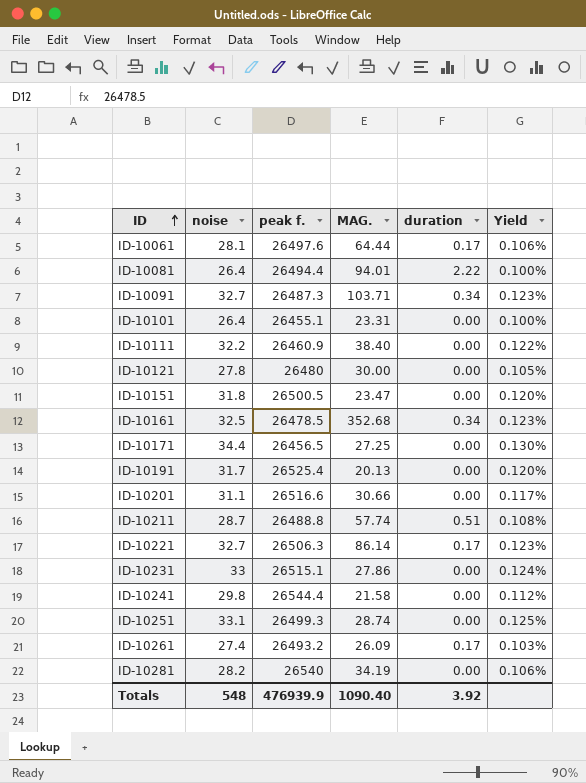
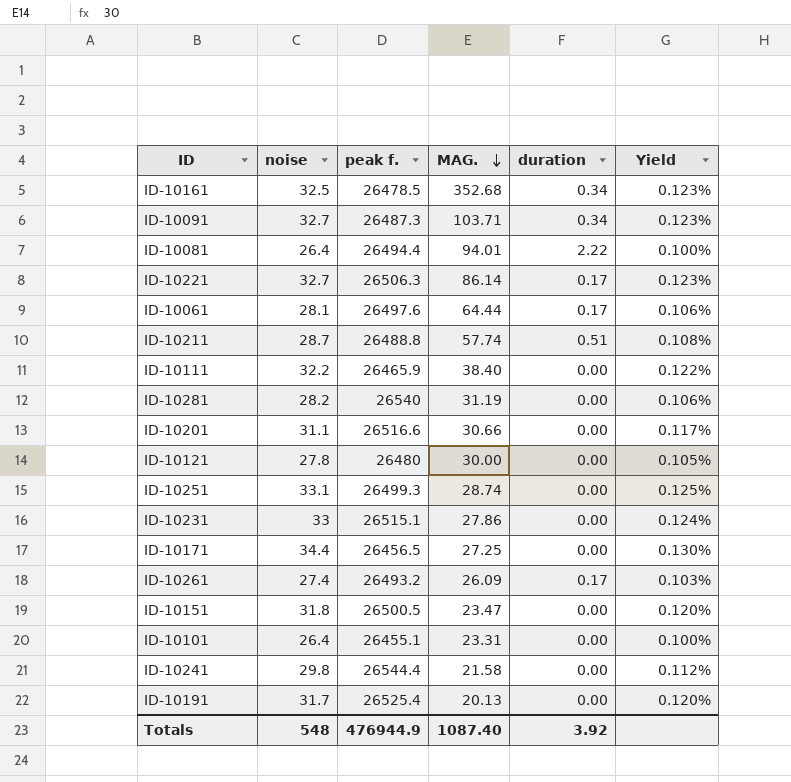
row order: ID ascending -> MAG. descending
ID-10111 | peak f.: 26460.9 -> 26465.9
ID-10281 | MAG.: 34.19 -> 31.19
Totals | peak f.: 476939.9 -> 476944.9
Totals | MAG.: 1090.40 -> 1087.40

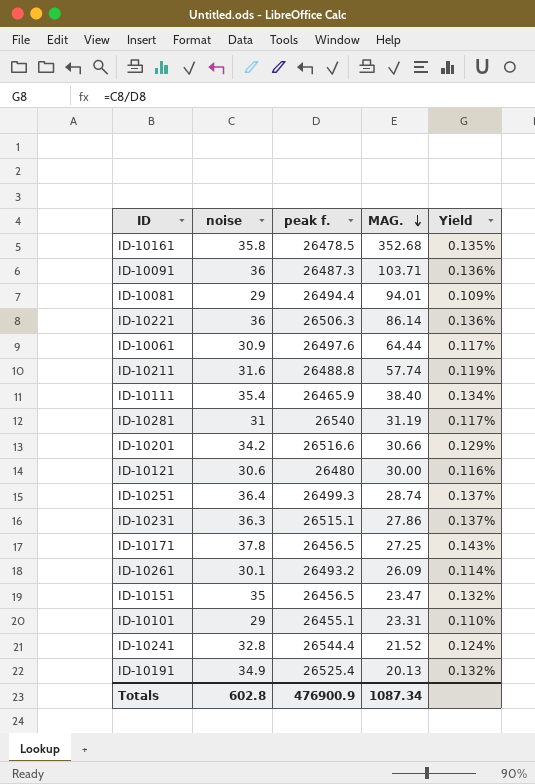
column duration | position: 5 -> none
ID-10161 | noise: 32.5 -> 35.8
ID-10161 | Yield: 0.123% -> 0.135%
ID-10091 | noise: 32.7 -> 36
ID-10091 | Yield: 0.123% -> 0.136%
ID-10081 | noise: 26.4 -> 29
ID-10081 | Yield: 0.100% -> 0.109%
ID-10221 | noise: 32.7 -> 36
ID-10221 | Yield: 0.123% -> 0.136%
ID-10061 | noise: 28.1 -> 30.9
ID-10061 | Yield: 0.106% -> 0.117%
ID-10211 | noise: 28.7 -> 31.6
ID-10211 | Yield: 0.108% -> 0.119%
ID-10111 | noise: 32.2 -> 35.4
ID-10111 | Yield: 0.122% -> 0.134%
ID-10281 | noise: 28.2 -> 31
ID-10281 | Yield: 0.106% -> 0.117%
ID-10201 | noise: 31.1 -> 34.2
ID-10201 | Yield: 0.117% -> 0.129%
ID-10121 | noise: 27.8 -> 30.6
ID-10121 | Yield: 0.105% -> 0.116%
ID-10251 | noise: 33.1 -> 36.4
ID-10251 | Yield: 0.125% -> 0.137%
ID-10231 | noise: 33 -> 36.3
ID-10231 | Yield: 0.124% -> 0.137%
ID-10171 | noise: 34.4 -> 37.8
ID-10171 | Yield: 0.130% -> 0.143%
ID-10261 | noise: 27.4 -> 30.1
ID-10261 | Yield: 0.103% -> 0.114%
ID-10151 | noise: 31.8 -> 35
ID-10151 | peak f.: 26500.5 -> 26456.5
ID-10151 | Yield: 0.120% -> 0.132%
ID-10101 | noise: 26.4 -> 29
ID-10101 | Yield: 0.100% -> 0.110%
ID-10241 | noise: 29.8 -> 32.8
ID-10241 | MAG.: 21.58 -> 21.52
ID-10241 | Yield: 0.112% -> 0.124%
ID-10191 | noise: 31.7 -> 34.9
ID-10191 | Yield: 0.120% -> 0.132%
Totals | noise: 548 -> 602.8
Totals | peak f.: 476944.9 -> 476900.9
Totals | MAG.: 1087.40 -> 1087.34

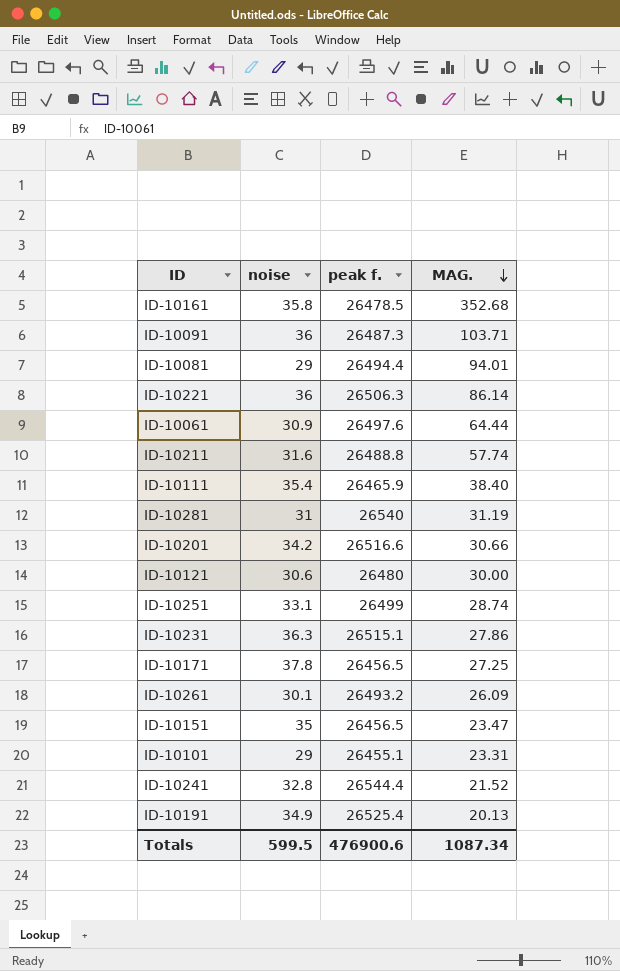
column Yield | formula: [noise] / [peak f.] -> none
ID-10251 | noise: 36.4 -> 33.1
ID-10251 | peak f.: 26499.3 -> 26499
Totals | noise: 602.8 -> 599.5
Totals | peak f.: 476900.9 -> 476900.6

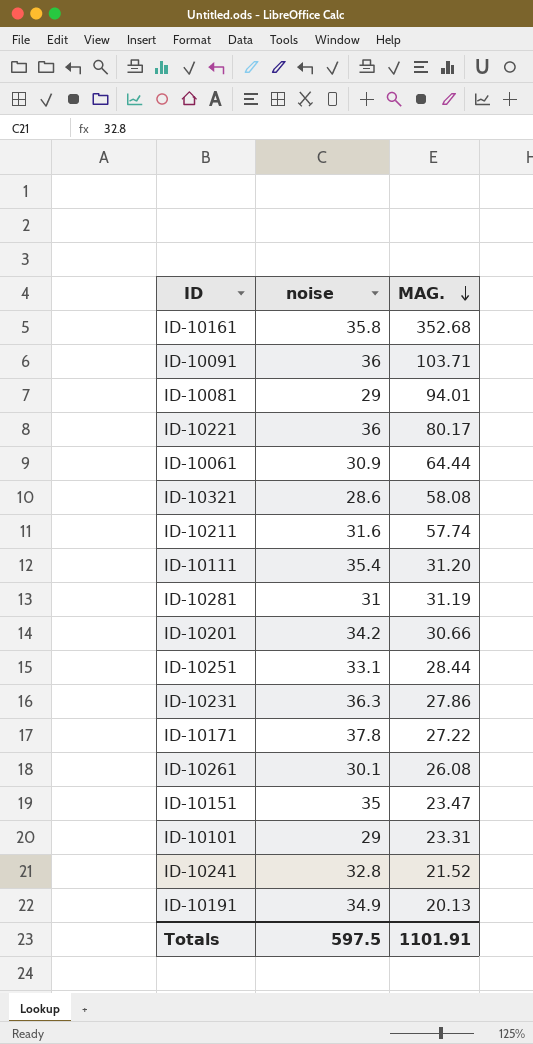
column peak f. | position: 3 -> none
row ID-10121: 30.6 | 26480 | 30.00 -> none
ID-10221 | MAG.: 86.14 -> 80.17
row ID-10321: none -> 28.6 | 58.08
ID-10111 | MAG.: 38.40 -> 31.20
ID-10251 | MAG.: 28.74 -> 28.44
ID-10171 | MAG.: 27.25 -> 27.22
ID-10261 | MAG.: 26.09 -> 26.08
Totals | noise: 599.5 -> 597.5
Totals | MAG.: 1087.34 -> 1101.91

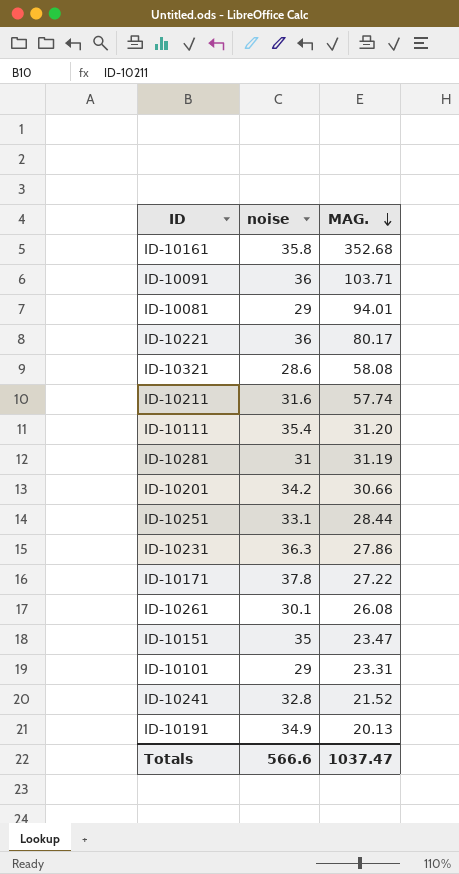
row ID-10061: 30.9 | 64.44 -> none
Totals | noise: 597.5 -> 566.6
Totals | MAG.: 1101.91 -> 1037.47

